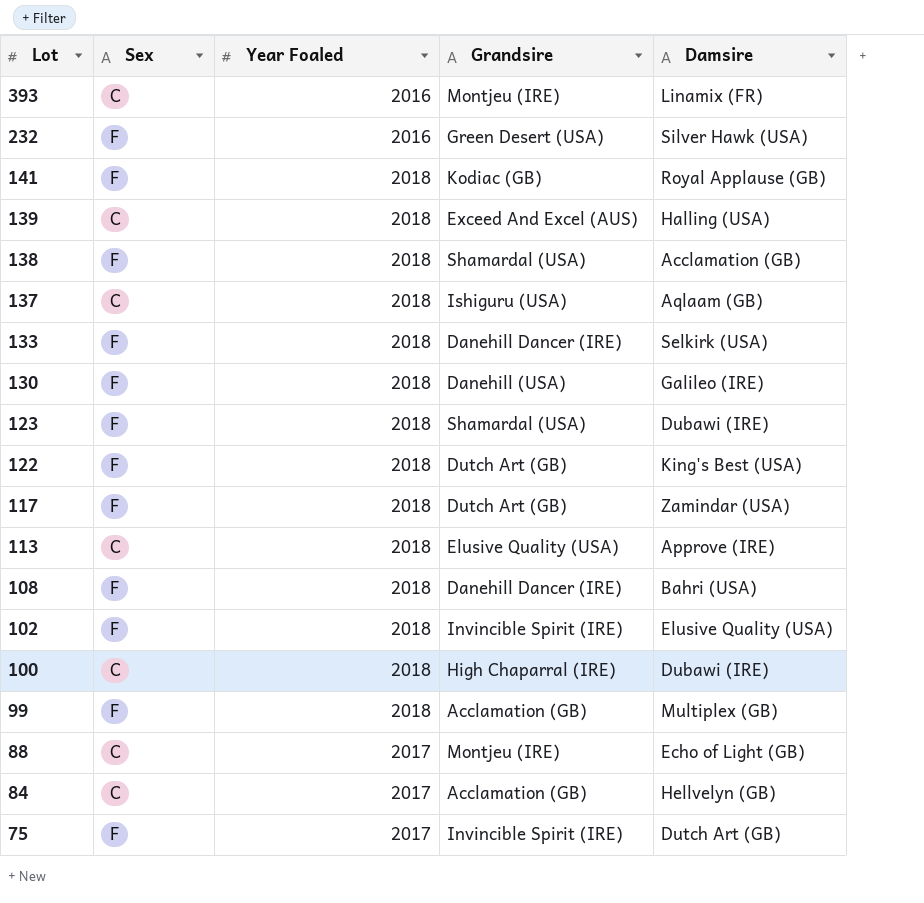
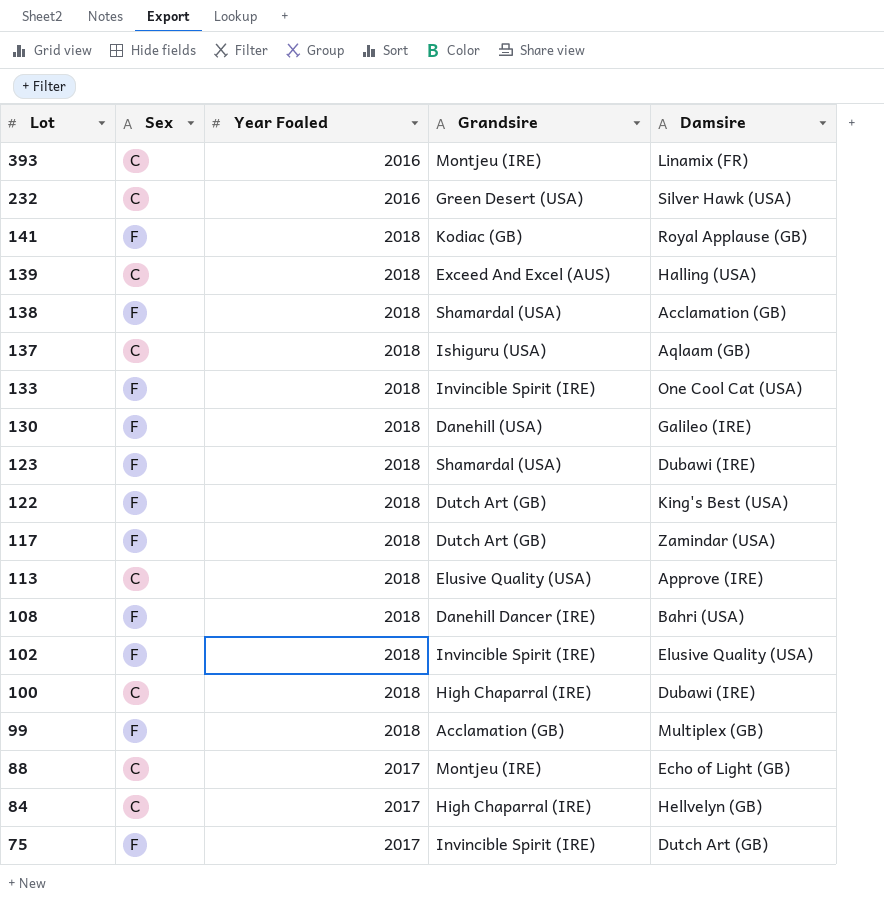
232 | Sex: F -> C
133 | Grandsire: Danehill Dancer (IRE) -> Invincible Spirit (IRE)
133 | Damsire: Selkirk (USA) -> One Cool Cat (USA)
84 | Grandsire: Acclamation (GB) -> High Chaparral (IRE)

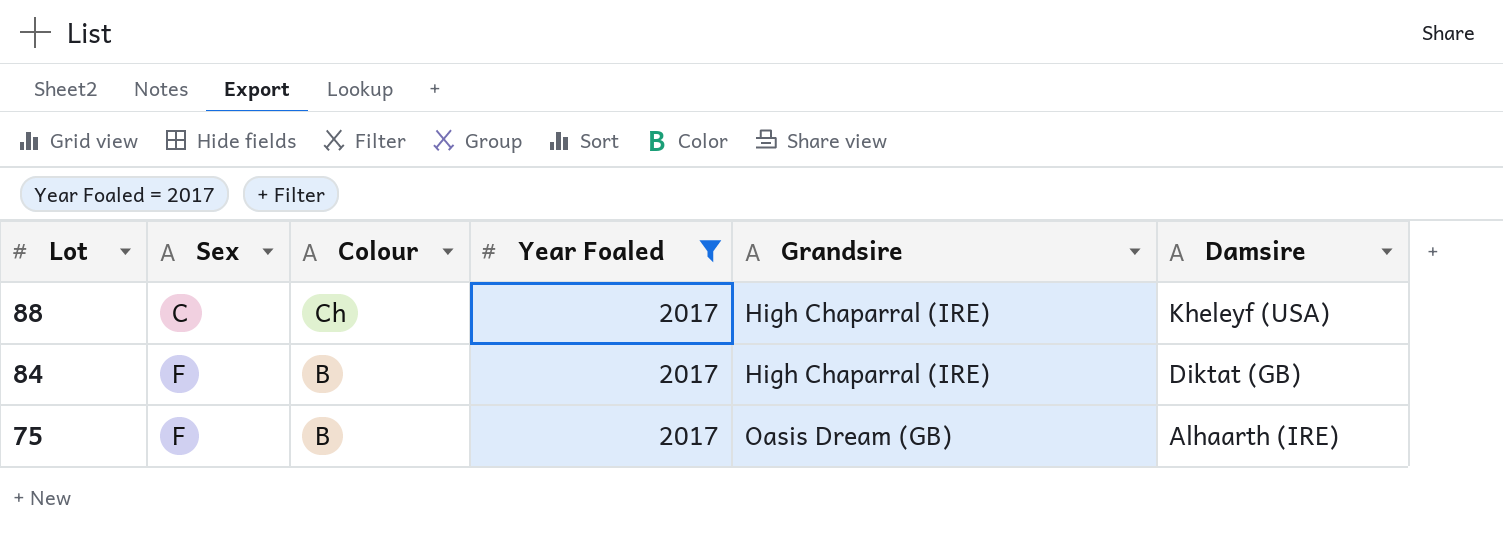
filter: none -> Year Foaled = 2017
column Colour | position: none -> 3
88 | Grandsire: Montjeu (IRE) -> High Chaparral (IRE)
88 | Damsire: Echo of Light (GB) -> Kheleyf (USA)
84 | Sex: C -> F
84 | Damsire: Hellvelyn (GB) -> Diktat (GB)
75 | Grandsire: Invincible Spirit (IRE) -> Oasis Dream (GB)
75 | Damsire: Dutch Art (GB) -> Alhaarth (IRE)

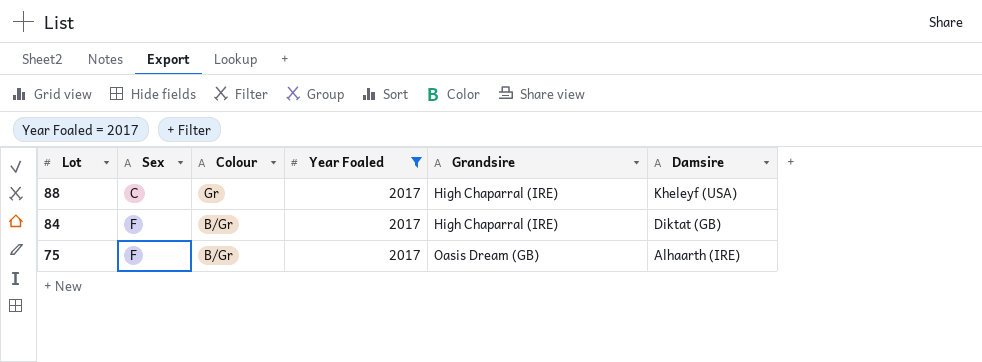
88 | Colour: Ch -> Gr
84 | Colour: B -> B/Gr
75 | Colour: B -> B/Gr

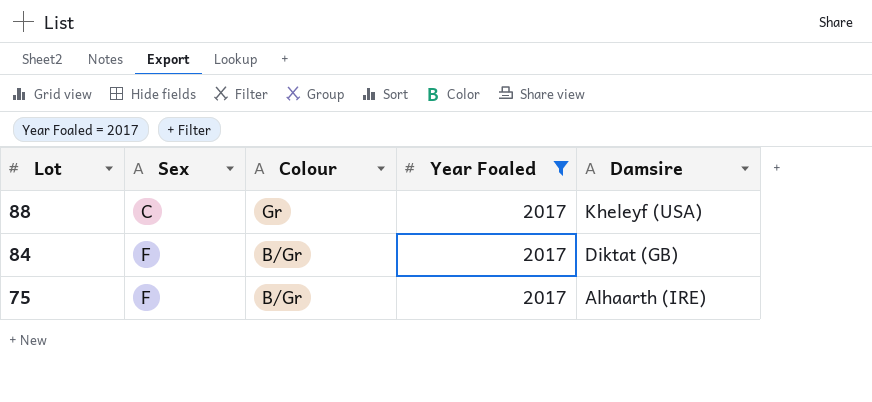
column Grandsire | position: 5 -> none

